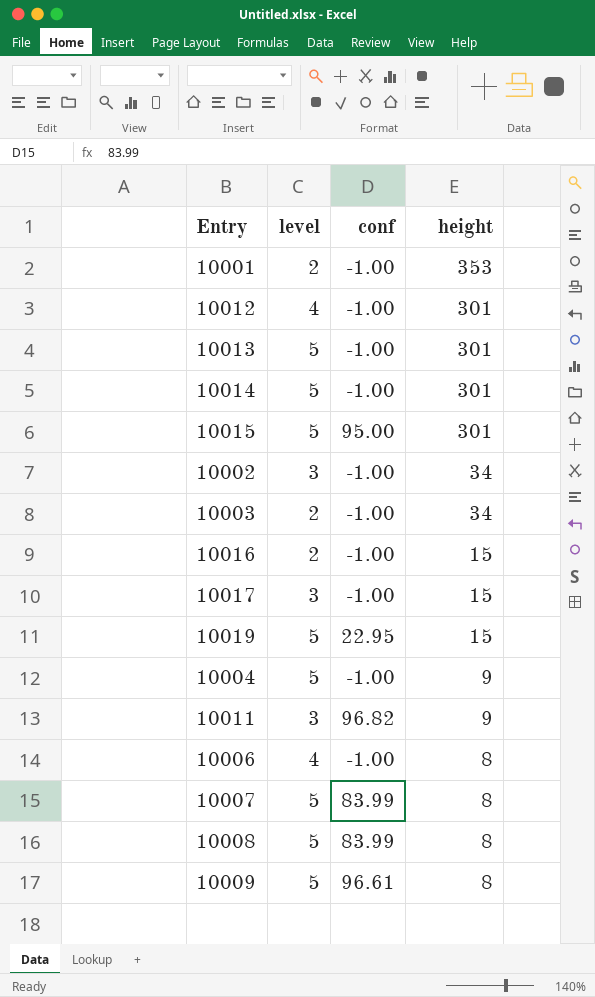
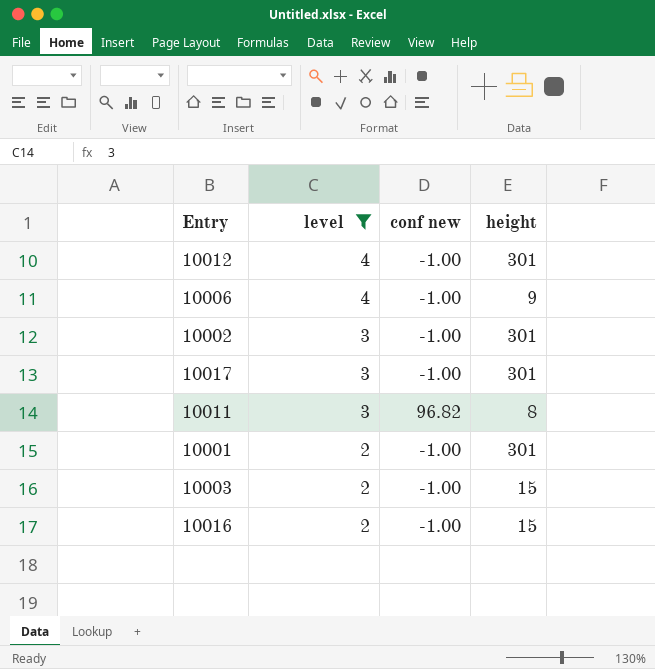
filter: none -> level != 5
row order: height descending -> level descending
column name: conf -> conf new
10006 | height: 8 -> 9
10002 | height: 34 -> 301
10017 | height: 15 -> 301
10011 | height: 9 -> 8
10001 | height: 353 -> 301
10003 | height: 34 -> 15

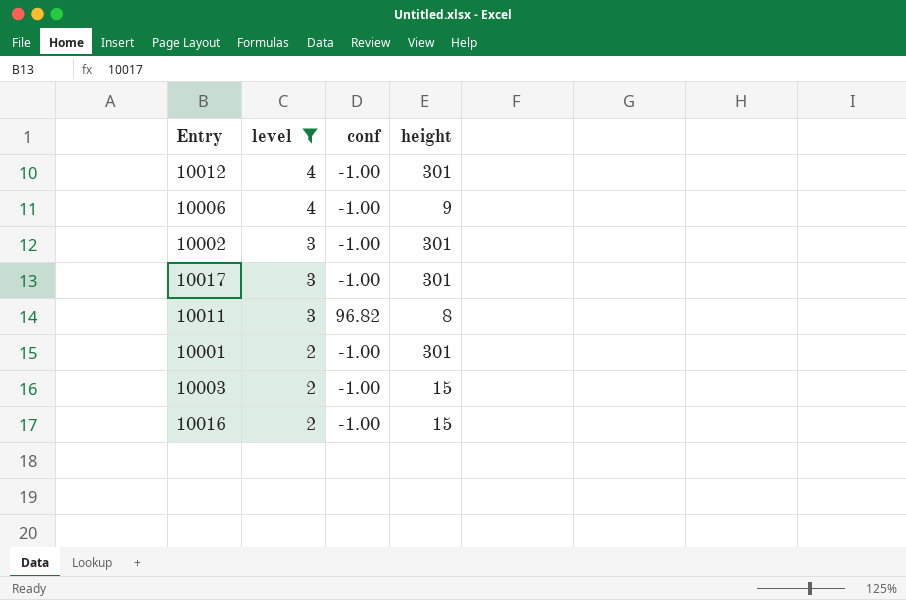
column name: conf new -> conf

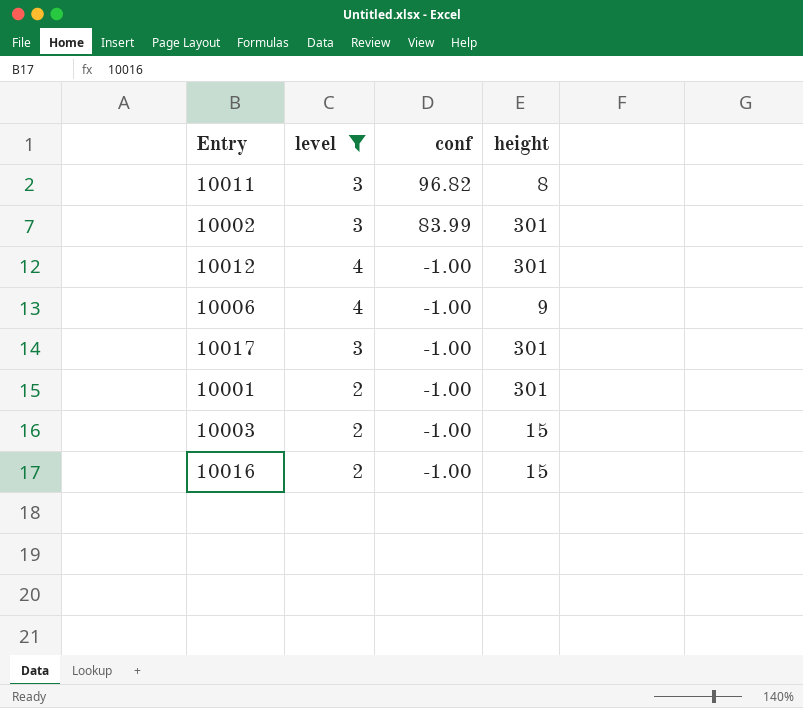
row order: level descending -> conf descending
10002 | conf: -1.00 -> 83.99

